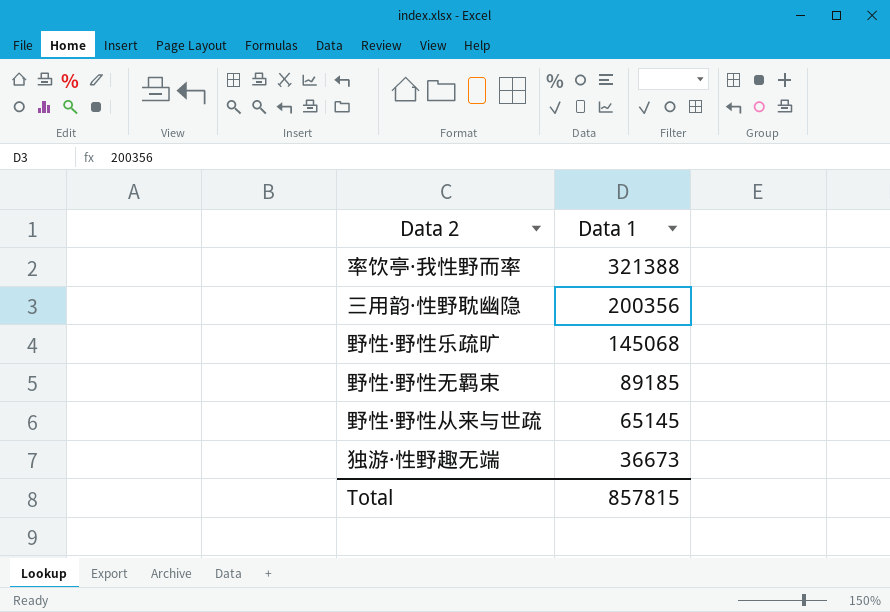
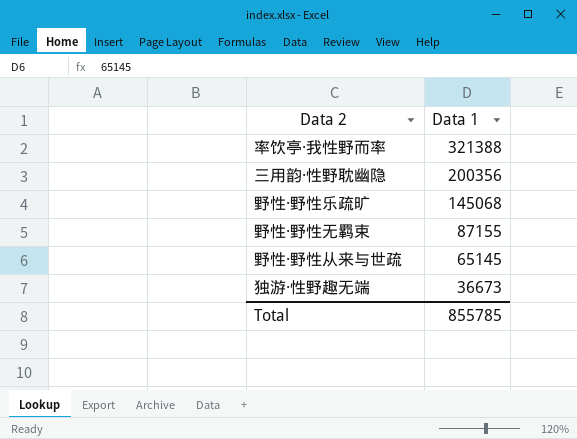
野性·野性无羁束 | Data 1: 89185 -> 87155
Total | Data 1: 857815 -> 855785

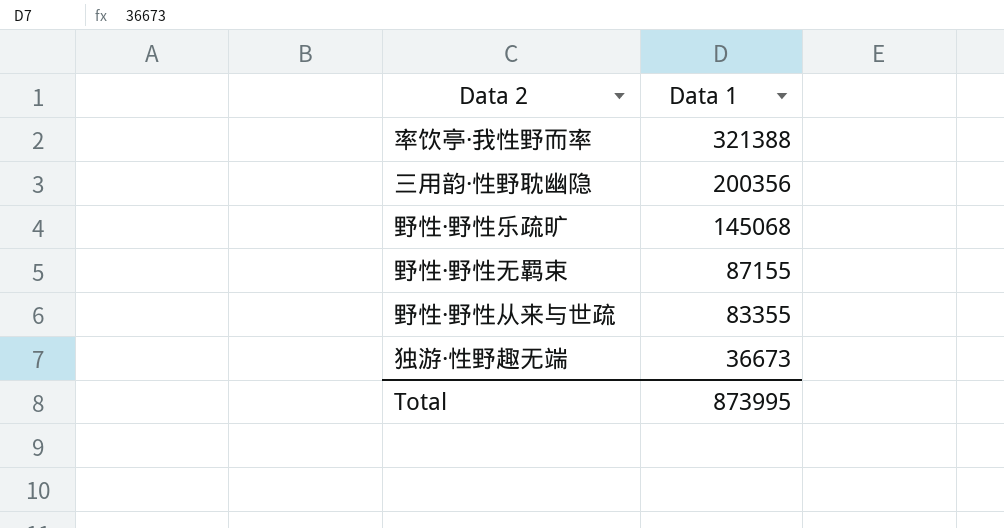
野性·野性从来与世疏 | Data 1: 65145 -> 83355
Total | Data 1: 855785 -> 873995

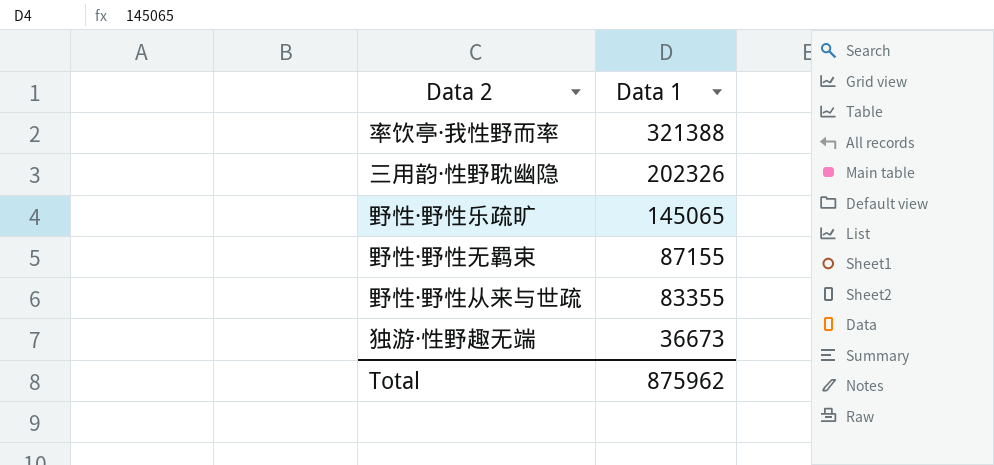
三用韵·性野耽幽隐 | Data 1: 200356 -> 202326
野性·野性乐疏旷 | Data 1: 145068 -> 145065
Total | Data 1: 873995 -> 875962

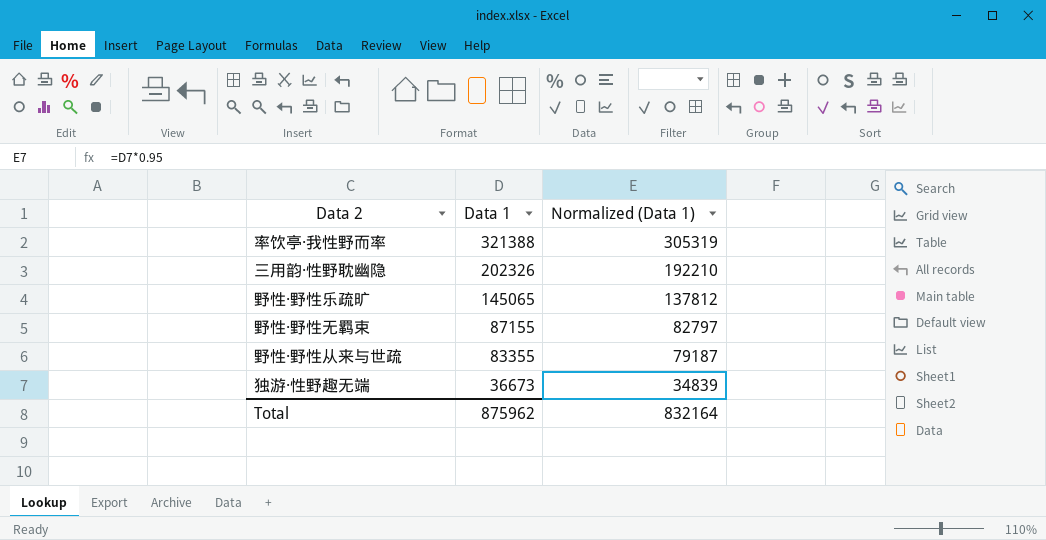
column Normalized (Data 1) | formula: none -> [Data 1] * 0.95

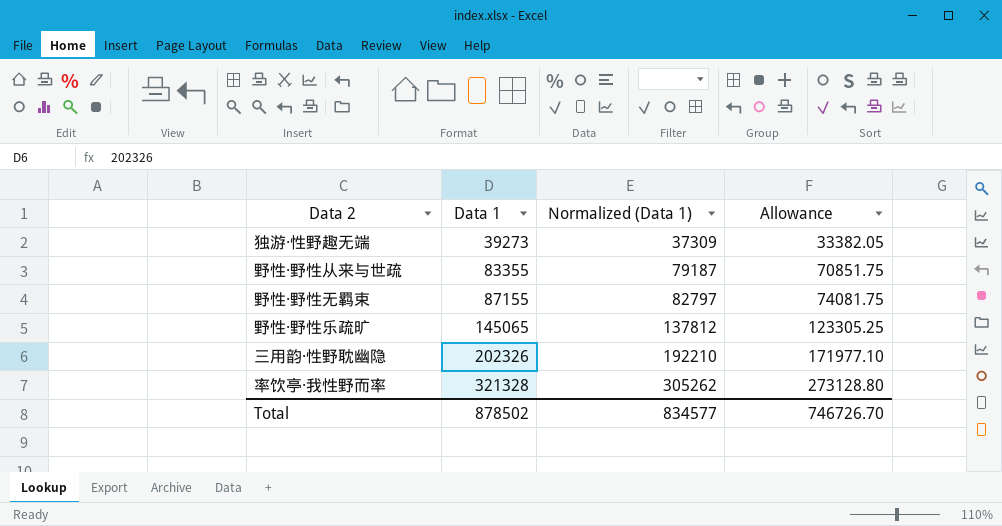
row order: Data 1 descending -> Data 1 ascending
column Allowance | formula: none -> [Data 1] * 0.85
独游·性野趣无端 | Data 1: 36673 -> 39273
独游·性野趣无端 | Normalized (Data 1): 34839 -> 37309
率饮亭·我性野而率 | Data 1: 321388 -> 321328
率饮亭·我性野而率 | Normalized (Data 1): 305319 -> 305262
Total | Data 1: 875962 -> 878502
Total | Normalized (Data 1): 832164 -> 834577

